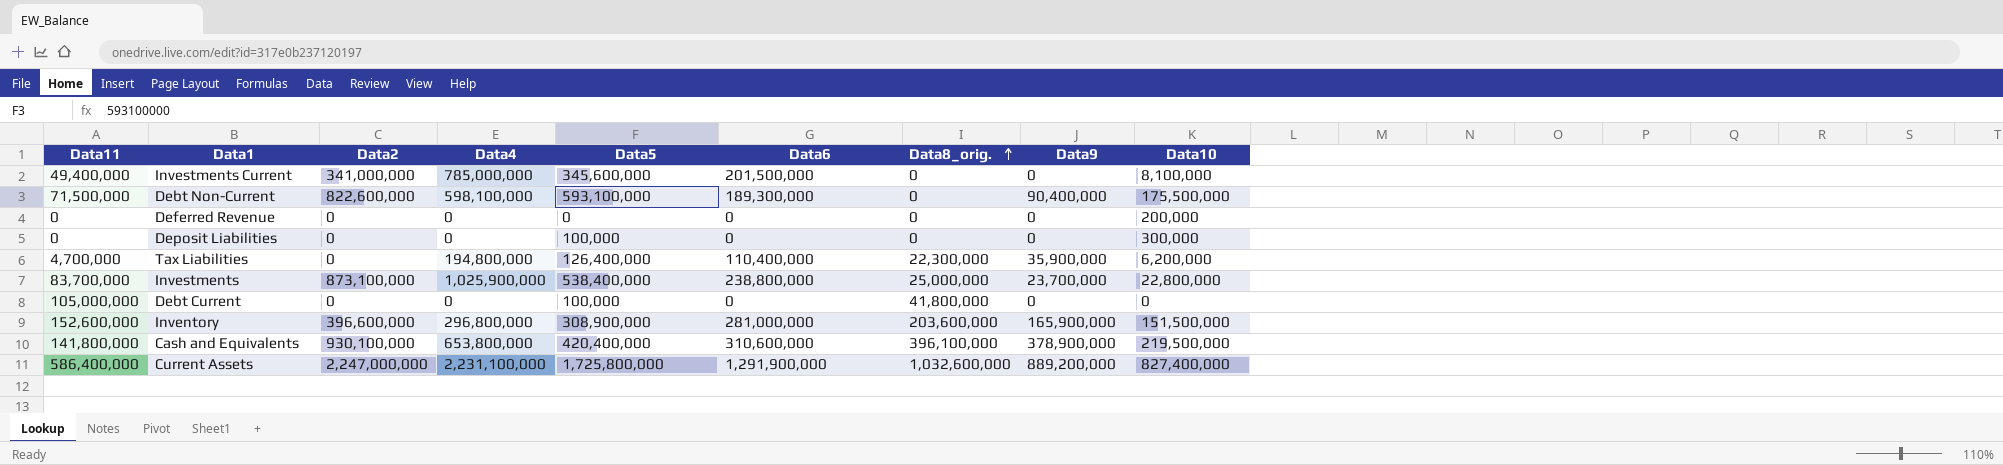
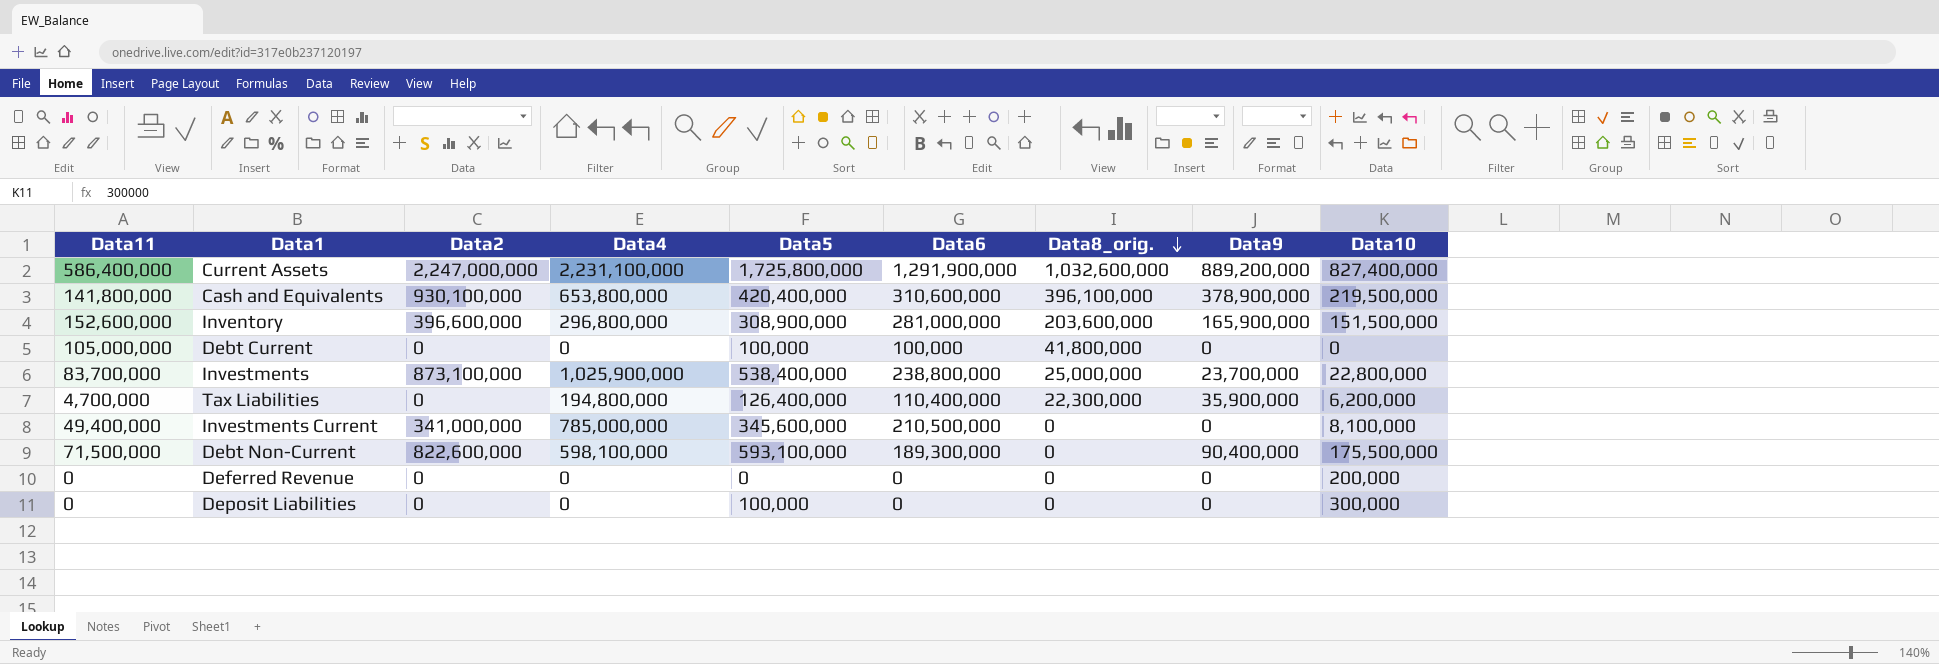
row order: Data8_orig. ascending -> Data8_orig. descending
Debt Current | Data6: 0 -> 100,000
Investments Current | Data6: 201,500,000 -> 210,500,000

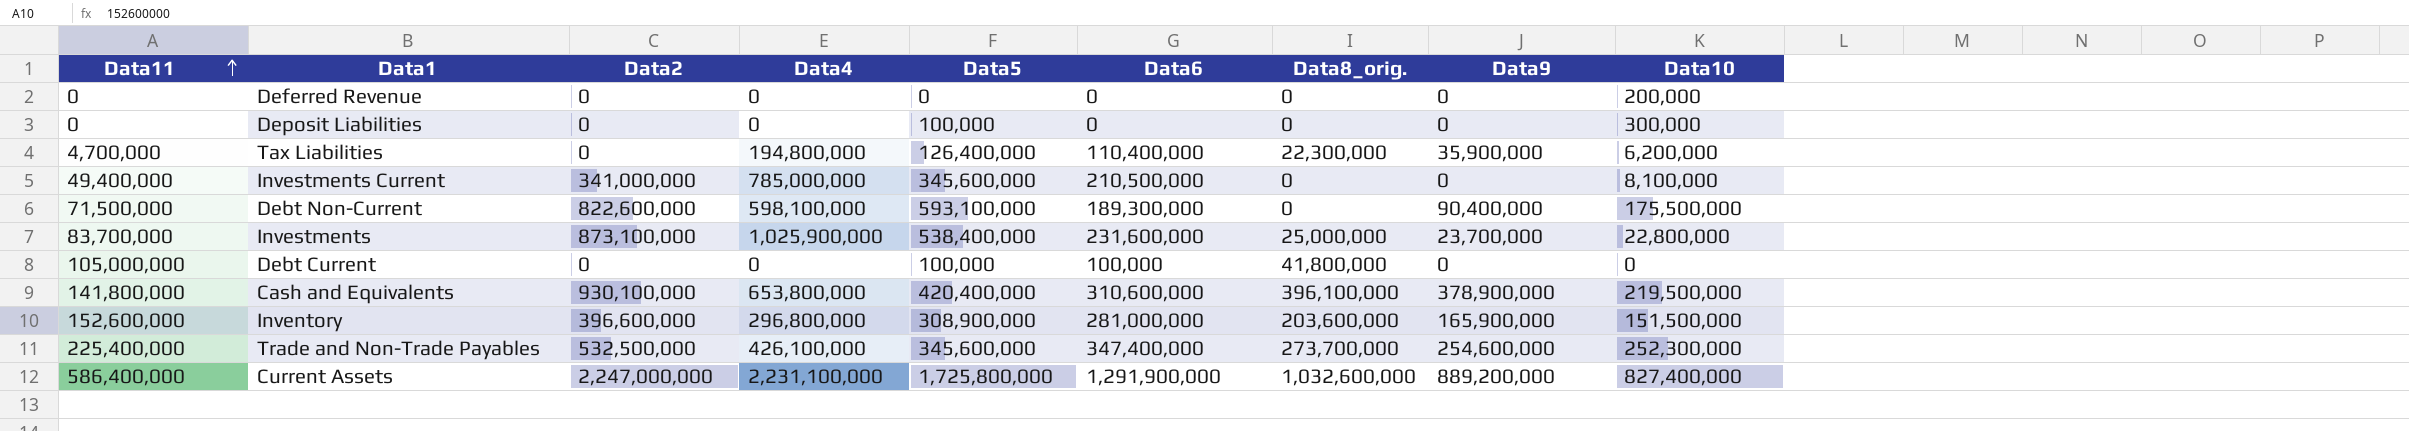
row order: Data8_orig. descending -> Data11 ascending
Investments | Data6: 238,800,000 -> 231,600,000
row Trade and Non-Trade Payables: none -> 225,400,000 | 532,500,000 | 426,100,000 | 345,600,000 | 347,400,000 | 273,700,000 | 254,600,000 | 252,300,000

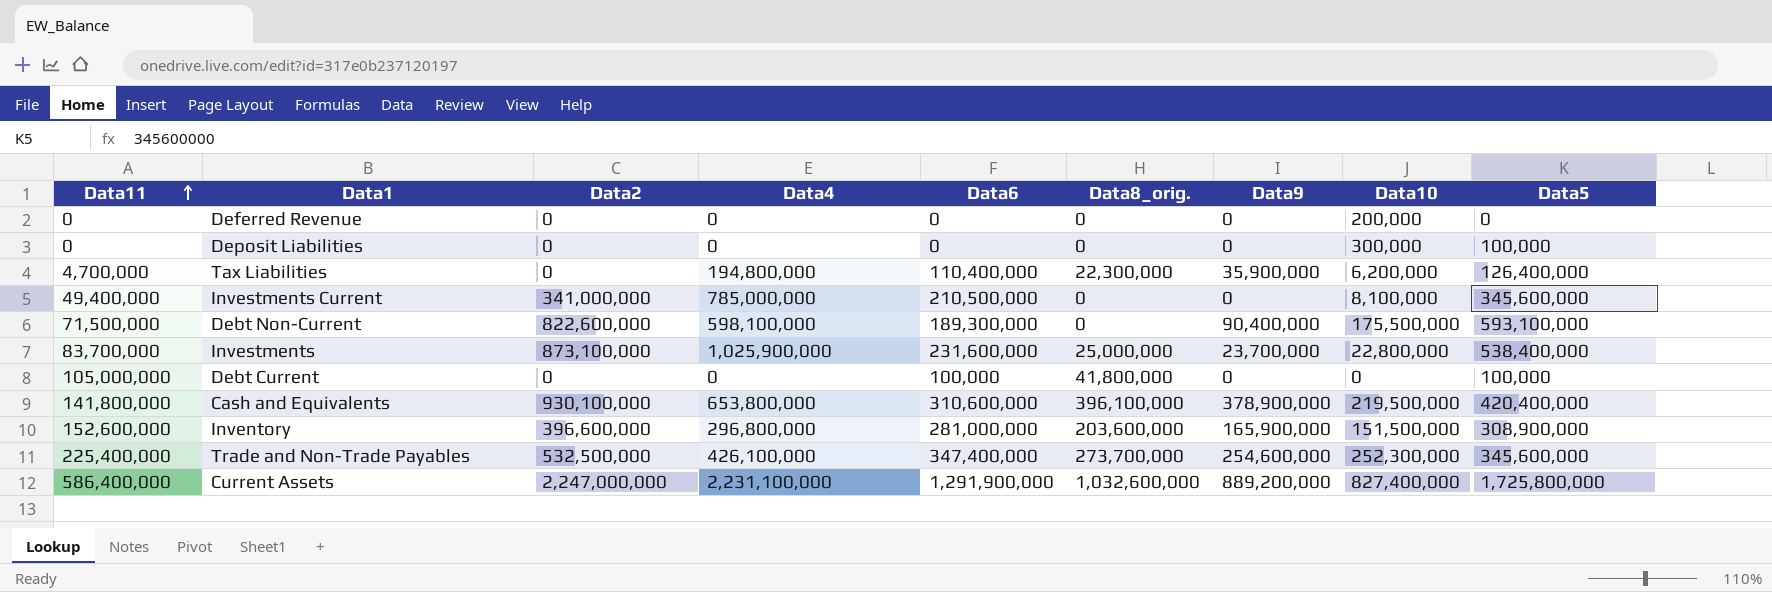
column Data5 | position: 5 -> 9

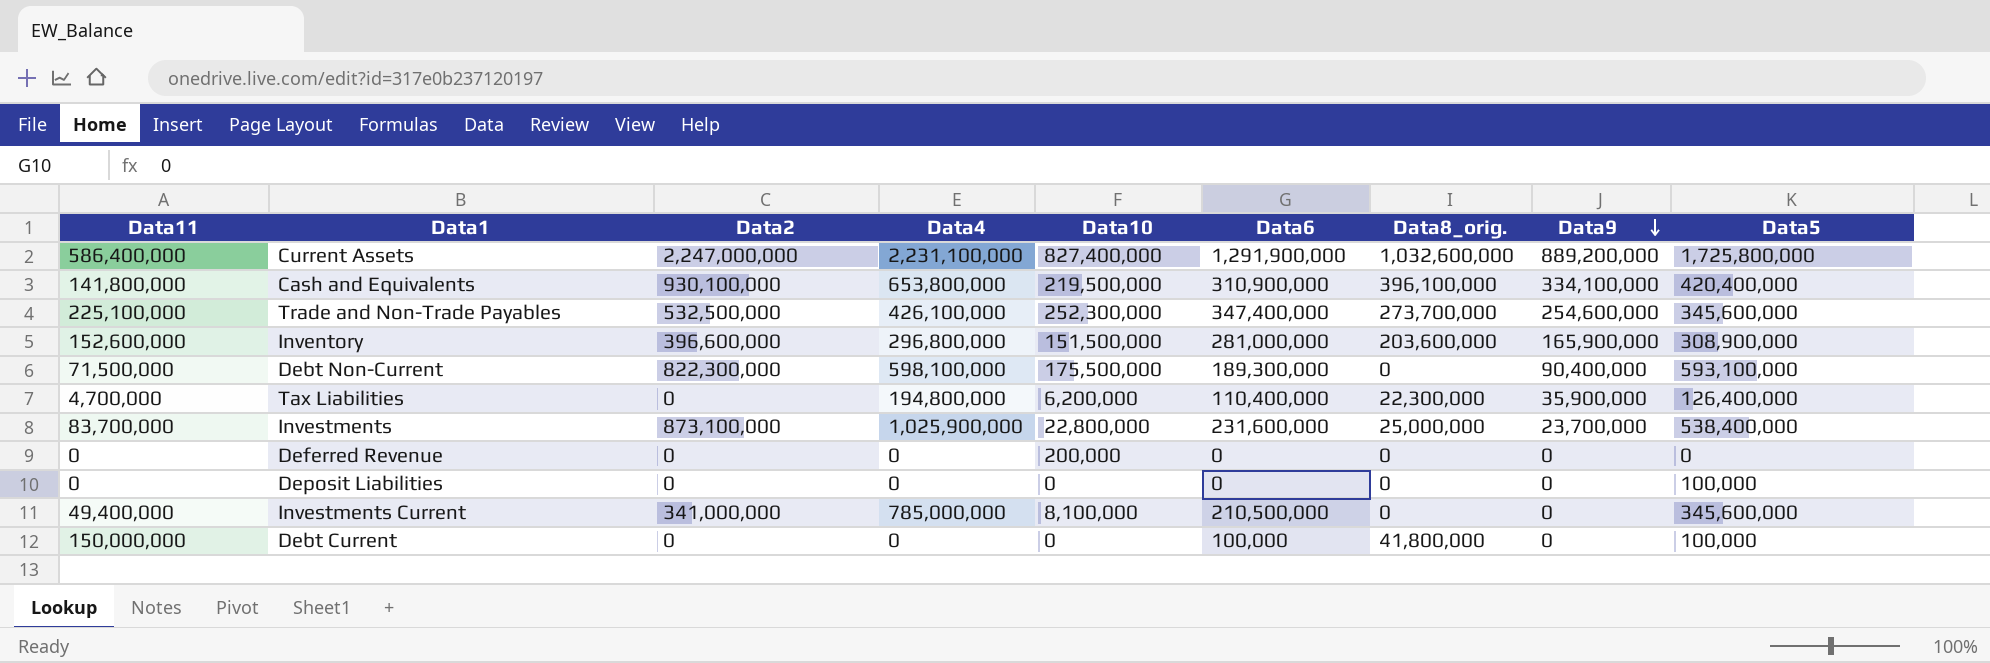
row order: Data11 ascending -> Data9 descending
column Data10 | position: 8 -> 5
Cash and Equivalents | Data6: 310,600,000 -> 310,900,000
Cash and Equivalents | Data9: 378,900,000 -> 334,100,000
Trade and Non-Trade Payables | Data11: 225,400,000 -> 225,100,000
Debt Non-Current | Data2: 822,600,000 -> 822,300,000
Deposit Liabilities | Data10: 300,000 -> 0
Debt Current | Data11: 105,000,000 -> 150,000,000

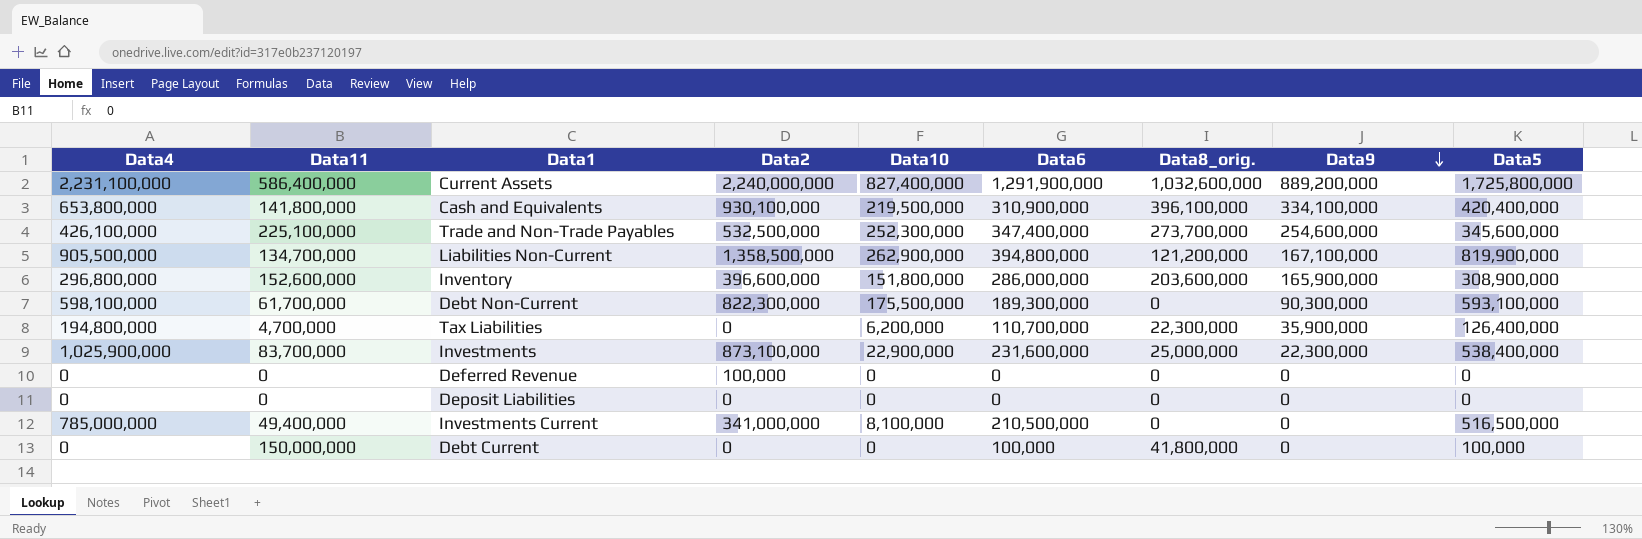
column Data4 | position: 4 -> 1
Current Assets | Data2: 2,247,000,000 -> 2,240,000,000
row Liabilities Non-Current: none -> 905,500,000 | 134,700,000 | 1,358,500,000 | 262,900,000 | 394,800,000 | 121,200,000 | 167,100,000 | 819,900,000
Inventory | Data10: 151,500,000 -> 151,800,000
Inventory | Data6: 281,000,000 -> 286,000,000
Debt Non-Current | Data11: 71,500,000 -> 61,700,000
Debt Non-Current | Data9: 90,400,000 -> 90,300,000
Tax Liabilities | Data6: 110,400,000 -> 110,700,000
Investments | Data10: 22,800,000 -> 22,900,000
Investments | Data9: 23,700,000 -> 22,300,000
Deferred Revenue | Data2: 0 -> 100,000
Deferred Revenue | Data10: 200,000 -> 0
Deposit Liabilities | Data5: 100,000 -> 0
Investments Current | Data5: 345,600,000 -> 516,500,000

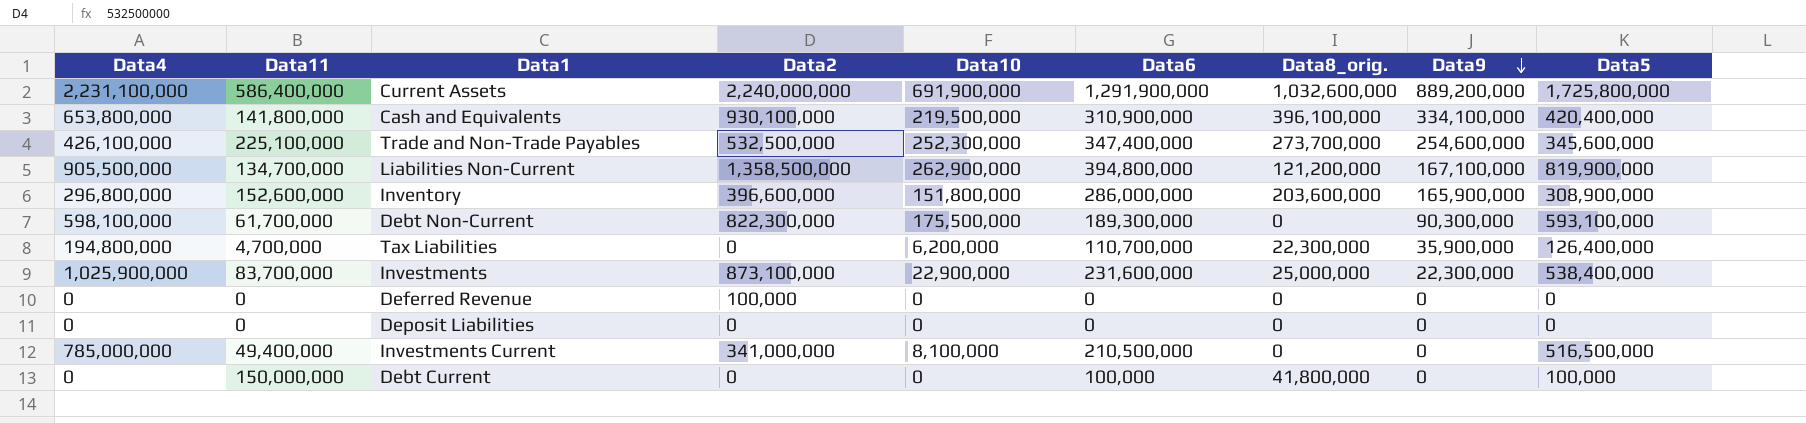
Current Assets | Data10: 827,400,000 -> 691,900,000

